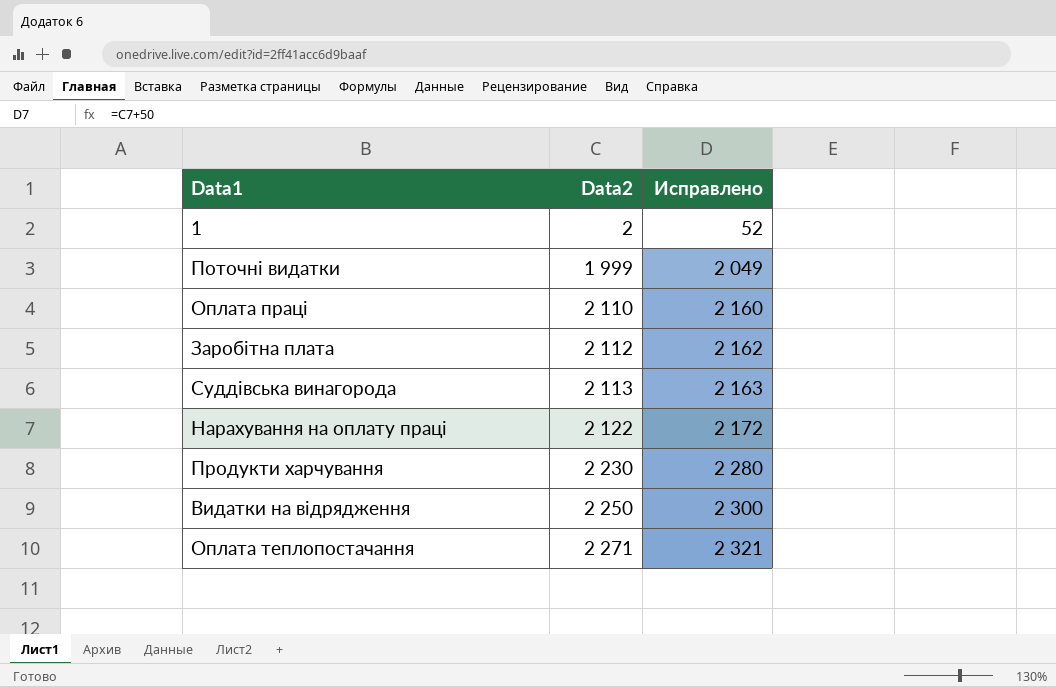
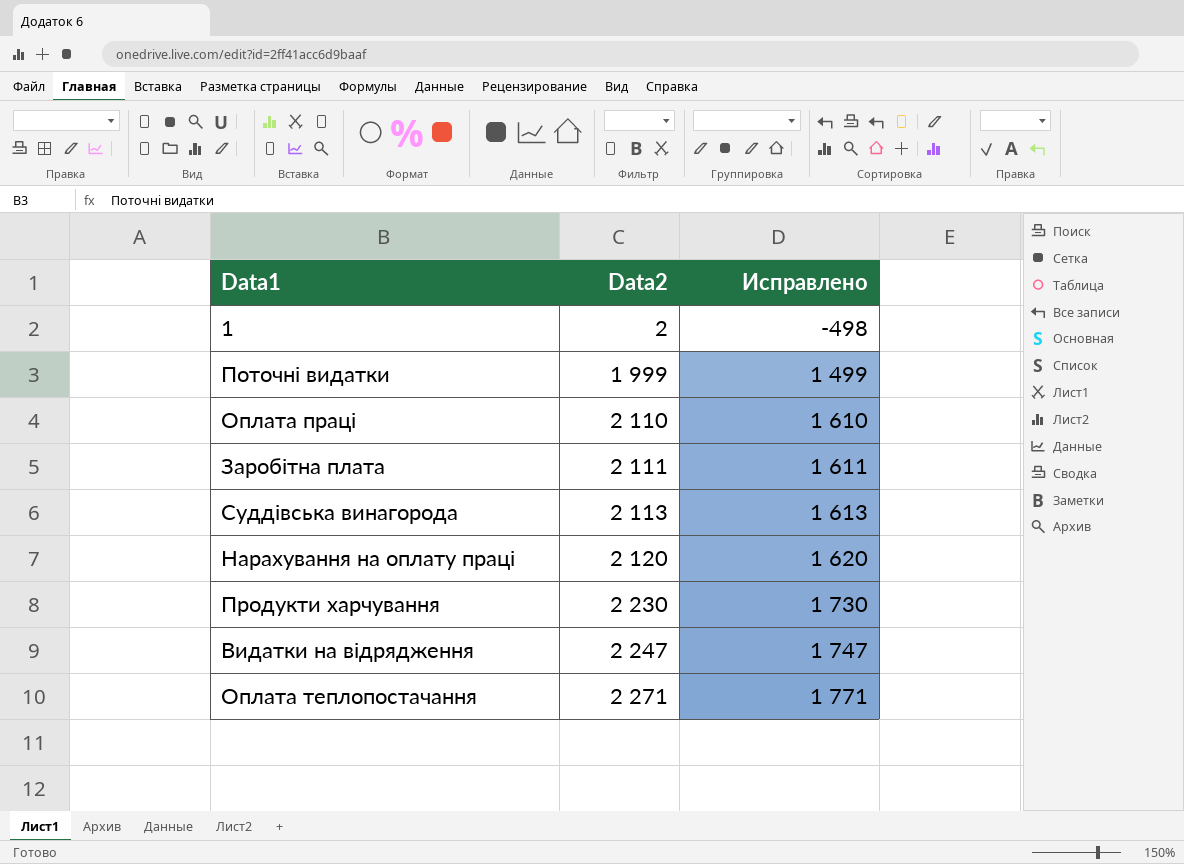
column Исправлено | formula: [Data2] + 50 -> [Data2] - 500
Заробітна плата | Data2: 2 112 -> 2 111
Нарахування на оплату праці | Data2: 2 122 -> 2 120
Видатки на відрядження | Data2: 2 250 -> 2 247

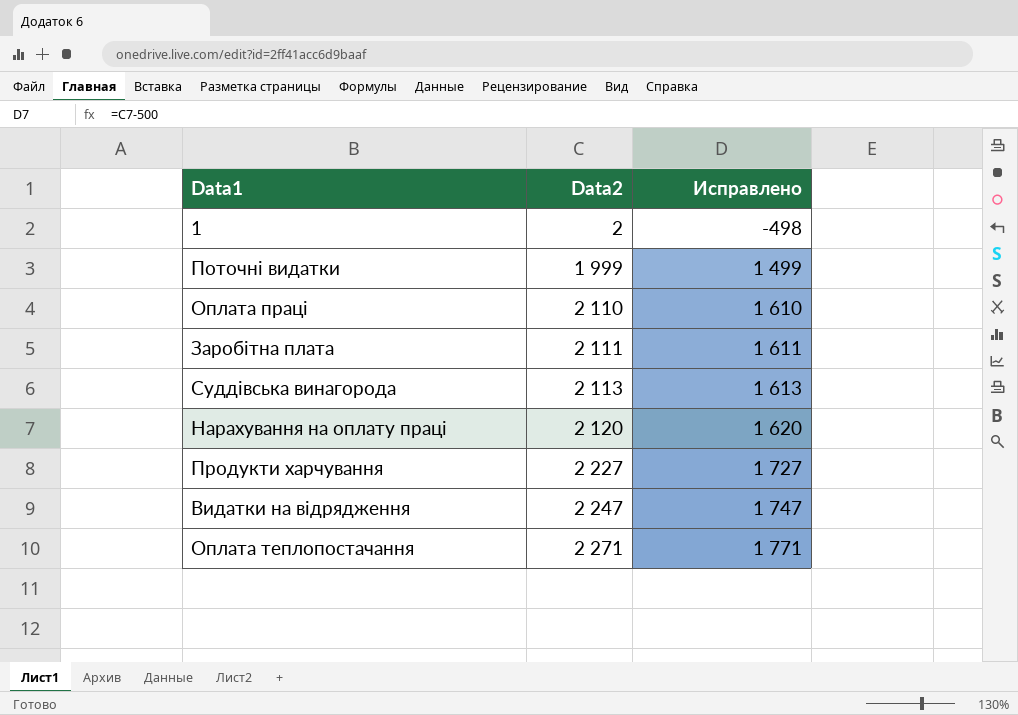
Продукти харчування | Data2: 2 230 -> 2 227
Продукти харчування | Исправлено: 1 730 -> 1 727

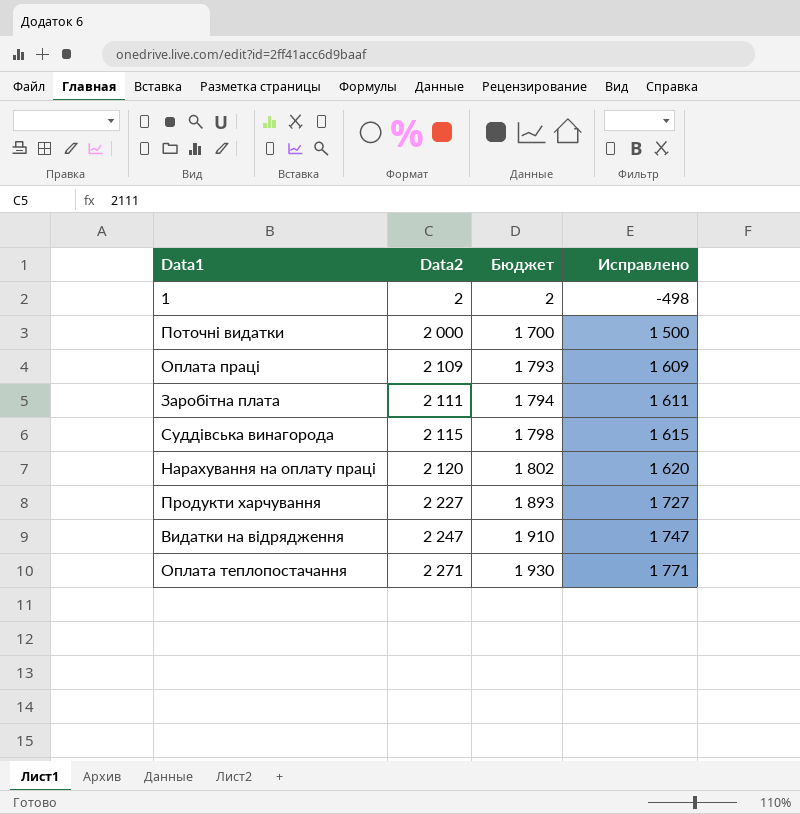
column Бюджет | formula: none -> [Data2] * 0,85
Поточні видатки | Data2: 1 999 -> 2 000
Поточні видатки | Исправлено: 1 499 -> 1 500
Оплата праці | Data2: 2 110 -> 2 109
Оплата праці | Исправлено: 1 610 -> 1 609
Суддівська винагорода | Data2: 2 113 -> 2 115
Суддівська винагорода | Исправлено: 1 613 -> 1 615

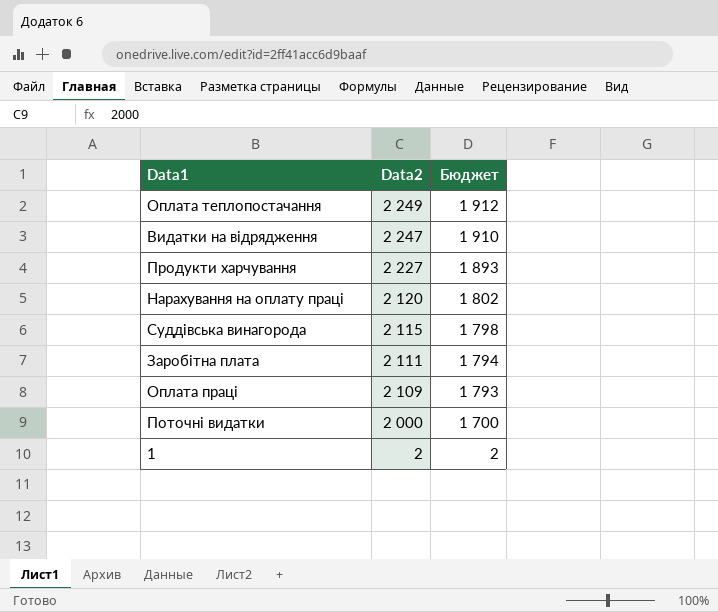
row order: Data2 ascending -> Data2 descending
column Исправлено | formula: [Data2] - 500 -> none
Оплата теплопостачання | Data2: 2 271 -> 2 249
Оплата теплопостачання | Бюджет: 1 930 -> 1 912

